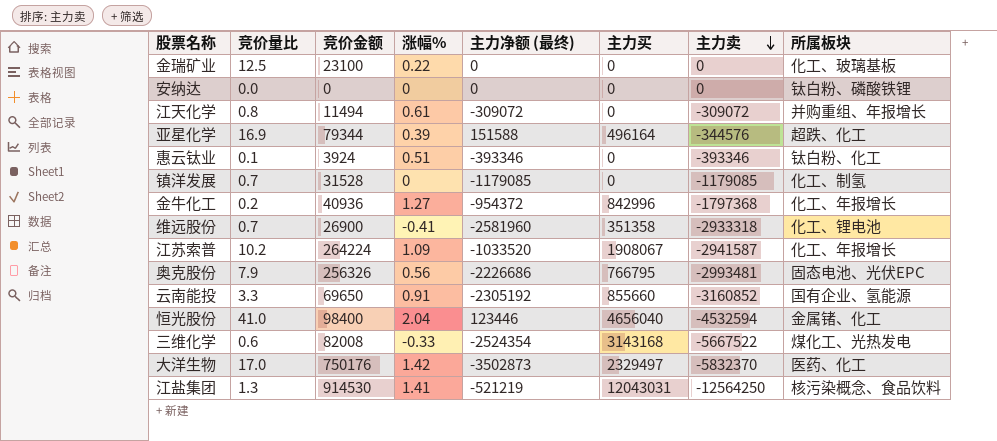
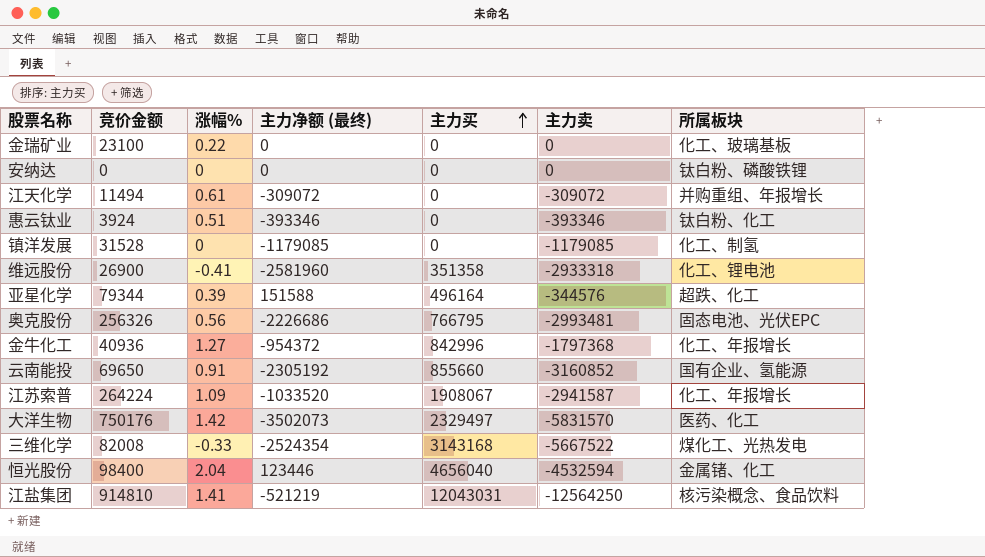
row order: 主力卖 descending -> 主力买 ascending
column 竞价量比 | position: 2 -> none
大洋生物 | 主力净额 (最终): -3502873 -> -3502073
大洋生物 | 主力卖: -5832370 -> -5831570
江盐集团 | 竞价金额: 914530 -> 914810

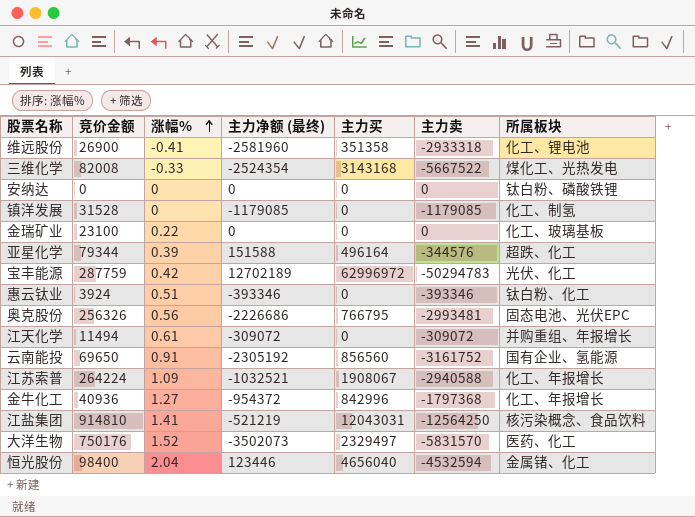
row order: 主力买 ascending -> 涨幅% ascending
row 宝丰能源: none -> 287759 | 0.42 | 12702189 | 62996972 | -50294783 | 光伏、化工
云南能投 | 主力买: 855660 -> 856560
云南能投 | 主力卖: -3160852 -> -3161752
江苏索普 | 主力净额 (最终): -1033520 -> -1032521
江苏索普 | 主力卖: -2941587 -> -2940588
大洋生物 | 涨幅%: 1.42 -> 1.52

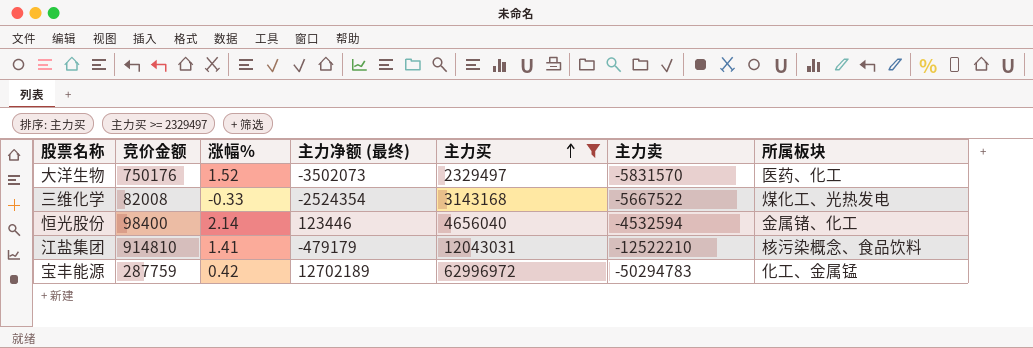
filter: none -> 主力买 >= 2329497
row order: 涨幅% ascending -> 主力买 ascending
恒光股份 | 涨幅%: 2.04 -> 2.14
江盐集团 | 主力净额 (最终): -521219 -> -479179
江盐集团 | 主力卖: -12564250 -> -12522210
宝丰能源 | 所属板块: 光伏、化工 -> 化工、金属锰

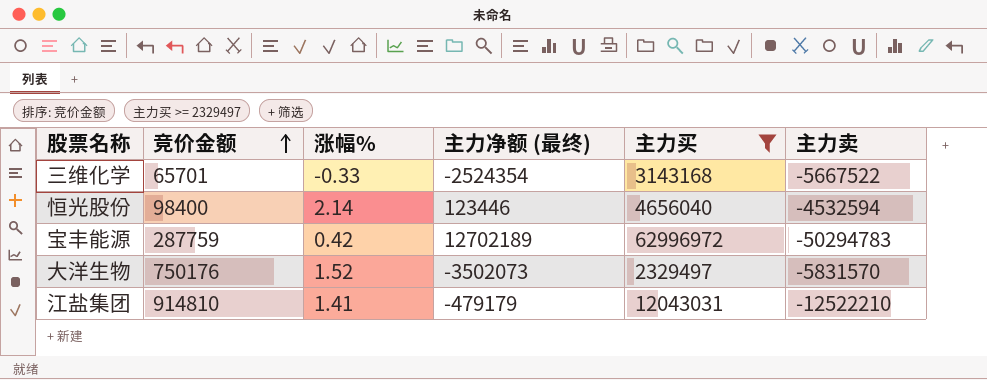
row order: 主力买 ascending -> 竞价金额 ascending
column 所属板块 | position: 7 -> none
三维化学 | 竞价金额: 82008 -> 65701

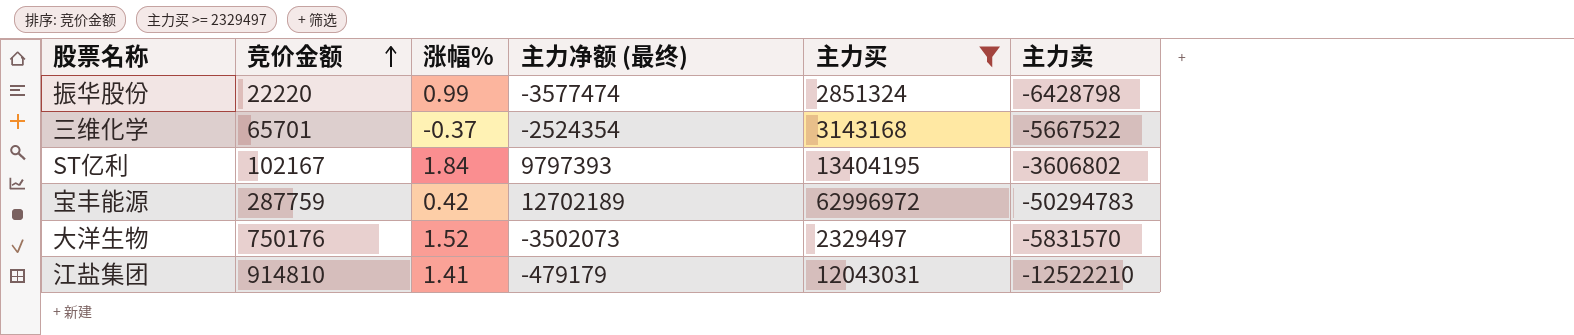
row 恒光股份: 98400 | 2.14 | 123446 | 4656040 | -4532594 -> none
row 振华股份: none -> 22220 | 0.99 | -3577474 | 2851324 | -6428798
三维化学 | 涨幅%: -0.33 -> -0.37
row ST亿利: none -> 102167 | 1.84 | 9797393 | 13404195 | -3606802

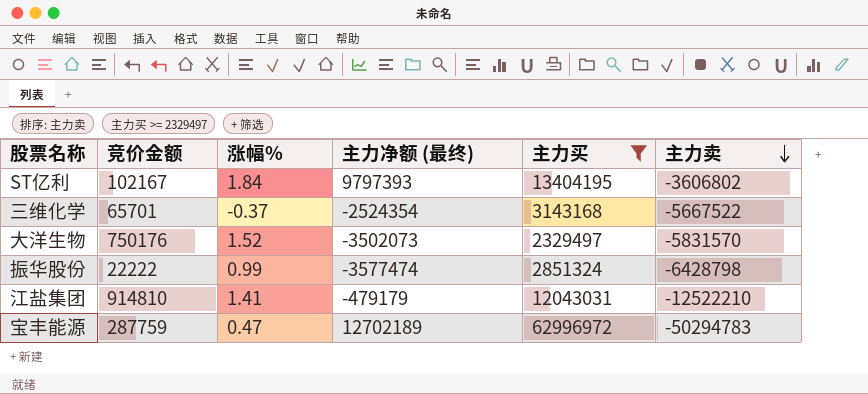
row order: 竞价金额 ascending -> 主力卖 descending
振华股份 | 竞价金额: 22220 -> 22222
宝丰能源 | 涨幅%: 0.42 -> 0.47

